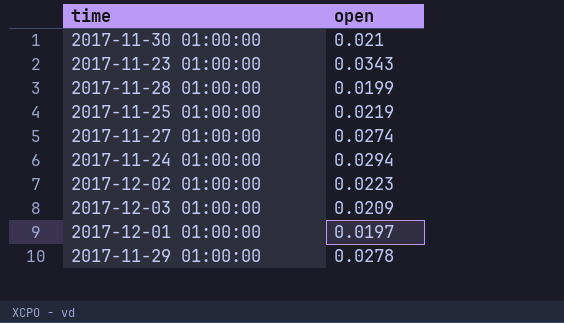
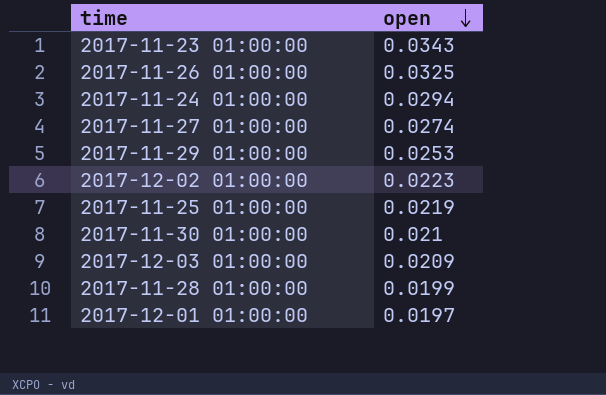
row order: none -> open descending
row 2017-11-26 01:00:00: none -> 0.0325
2017-11-29 01:00:00 | open: 0.0278 -> 0.0253

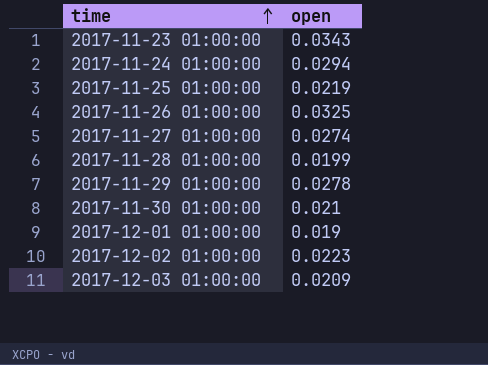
row order: open descending -> time ascending
2017-11-29 01:00:00 | open: 0.0253 -> 0.0278
2017-12-01 01:00:00 | open: 0.0197 -> 0.019

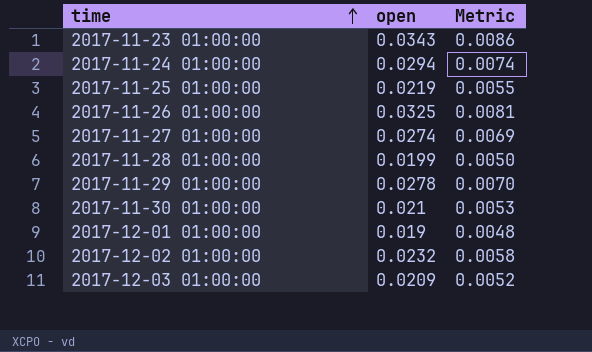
column Metric | formula: none -> [open] * 0.25
2017-12-02 01:00:00 | open: 0.0223 -> 0.0232

